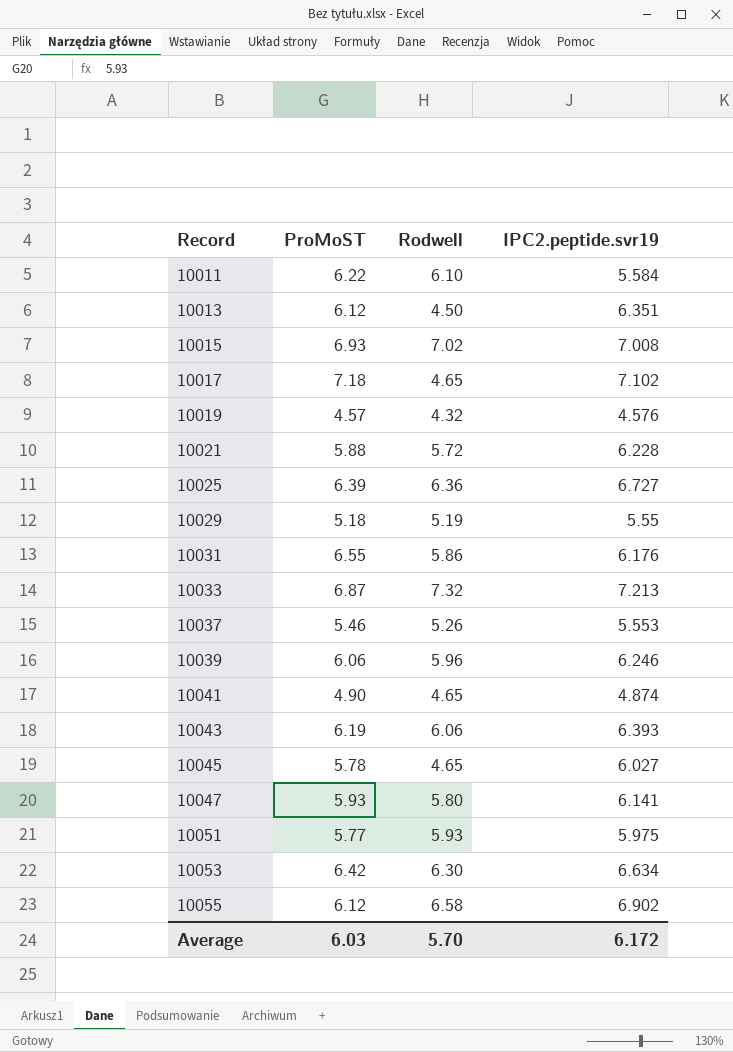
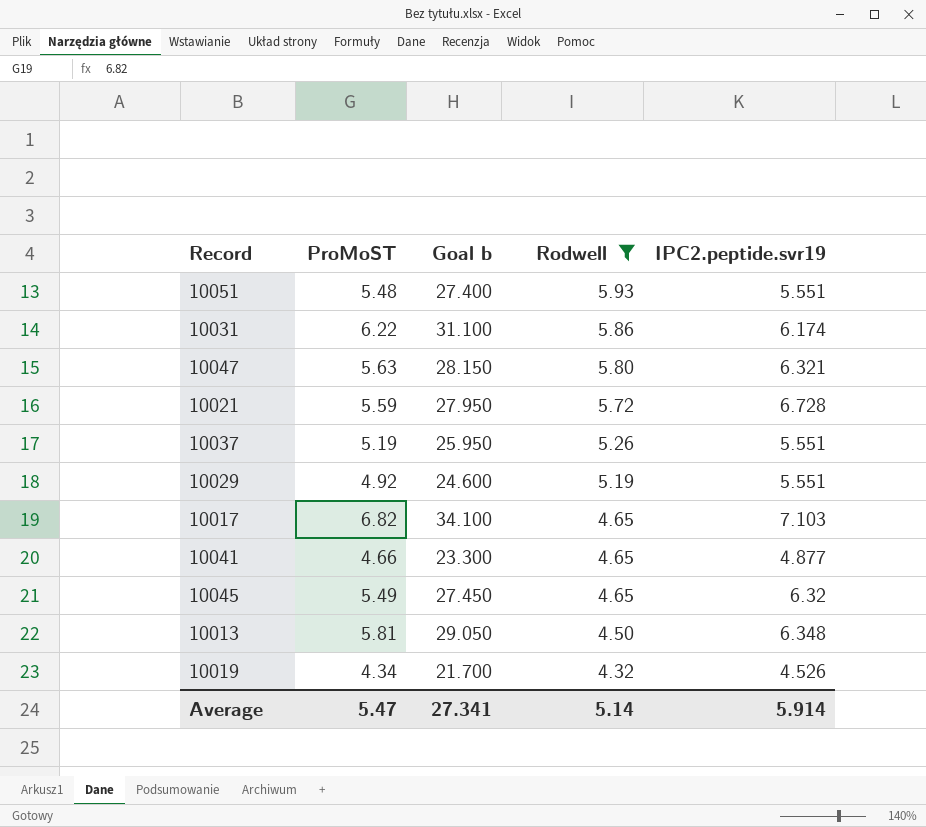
filter: none -> Rodwell <= 5.93
row order: Record ascending -> Rodwell descending
column Goal b | formula: none -> [ProMoST] * 5
10051 | ProMoST: 5.77 -> 5.48
10051 | IPC2.peptide.svr19: 5.975 -> 5.551
10031 | ProMoST: 6.55 -> 6.22
10031 | IPC2.peptide.svr19: 6.176 -> 6.174
10047 | ProMoST: 5.93 -> 5.63
10047 | IPC2.peptide.svr19: 6.141 -> 6.321
10021 | ProMoST: 5.88 -> 5.59
10021 | IPC2.peptide.svr19: 6.228 -> 6.728
10037 | ProMoST: 5.46 -> 5.19
10037 | IPC2.peptide.svr19: 5.553 -> 5.551
10029 | ProMoST: 5.18 -> 4.92
10029 | IPC2.peptide.svr19: 5.55 -> 5.551
10017 | ProMoST: 7.18 -> 6.82
10017 | IPC2.peptide.svr19: 7.102 -> 7.103
10041 | ProMoST: 4.90 -> 4.66
10041 | IPC2.peptide.svr19: 4.874 -> 4.877
10045 | ProMoST: 5.78 -> 5.49
10045 | IPC2.peptide.svr19: 6.027 -> 6.32
10013 | ProMoST: 6.12 -> 5.81
10013 | IPC2.peptide.svr19: 6.351 -> 6.348
10019 | ProMoST: 4.57 -> 4.34
10019 | IPC2.peptide.svr19: 4.576 -> 4.526
Average | ProMoST: 6.03 -> 5.47
Average | Rodwell: 5.70 -> 5.14
Average | IPC2.peptide.svr19: 6.172 -> 5.914

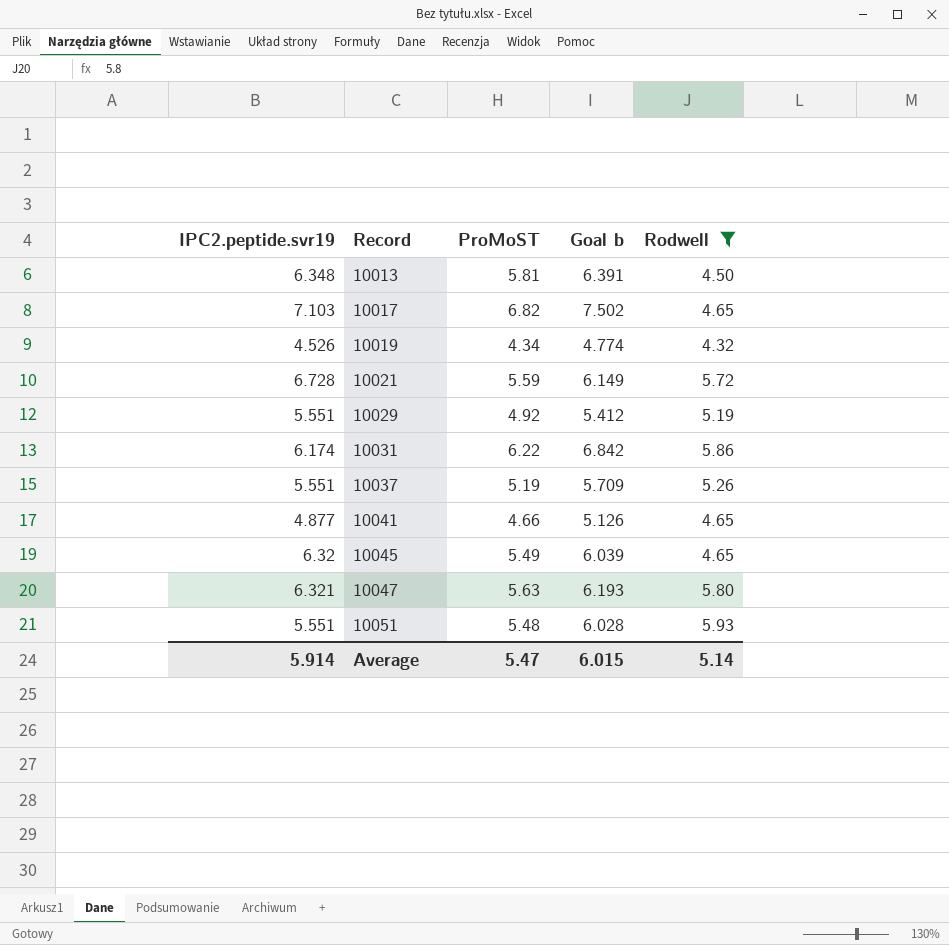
row order: Rodwell descending -> Record ascending
column IPC2.peptide.svr19 | position: 5 -> 1
column Goal b | formula: [ProMoST] * 5 -> [ProMoST] * 1.1
Average | Goal b: 27.341 -> 6.015

